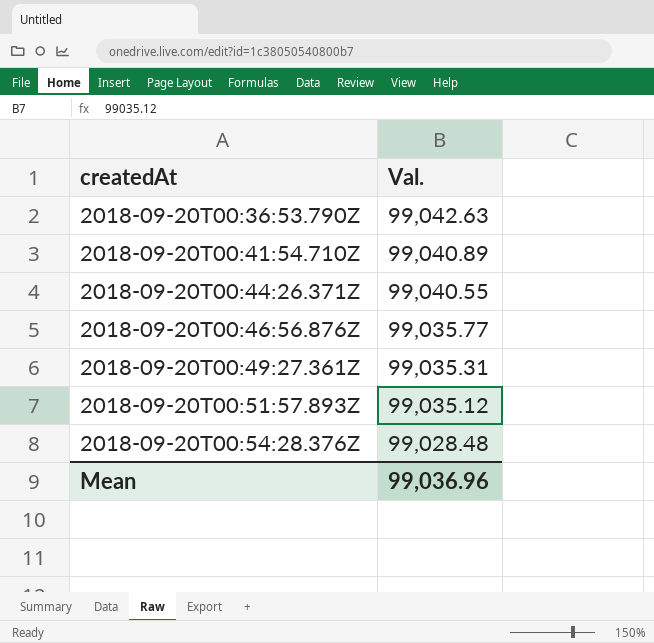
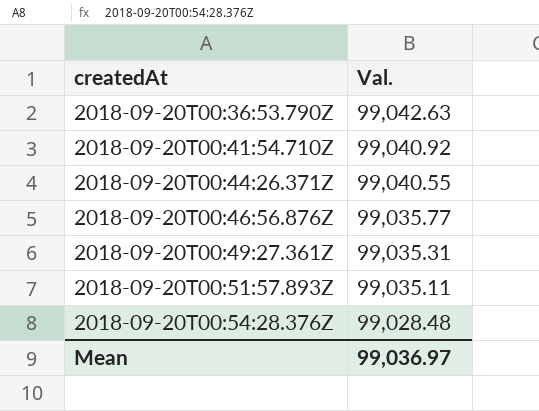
2018-09-20T00:41:54.710Z | Val.: 99,040.89 -> 99,040.92
2018-09-20T00:51:57.893Z | Val.: 99,035.12 -> 99,035.11
Mean | Val.: 99,036.96 -> 99,036.97

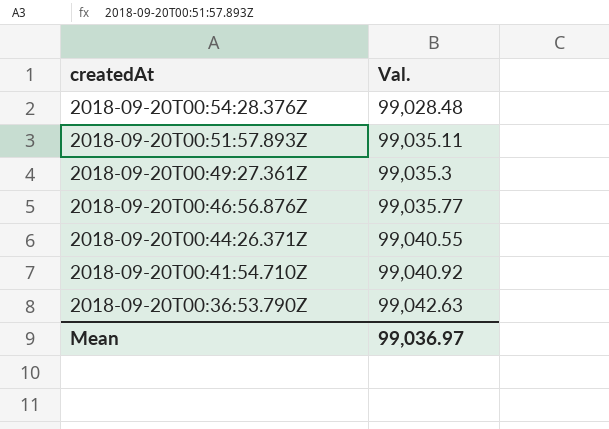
row order: createdAt ascending -> createdAt descending
2018-09-20T00:49:27.361Z | Val.: 99,035.31 -> 99,035.3

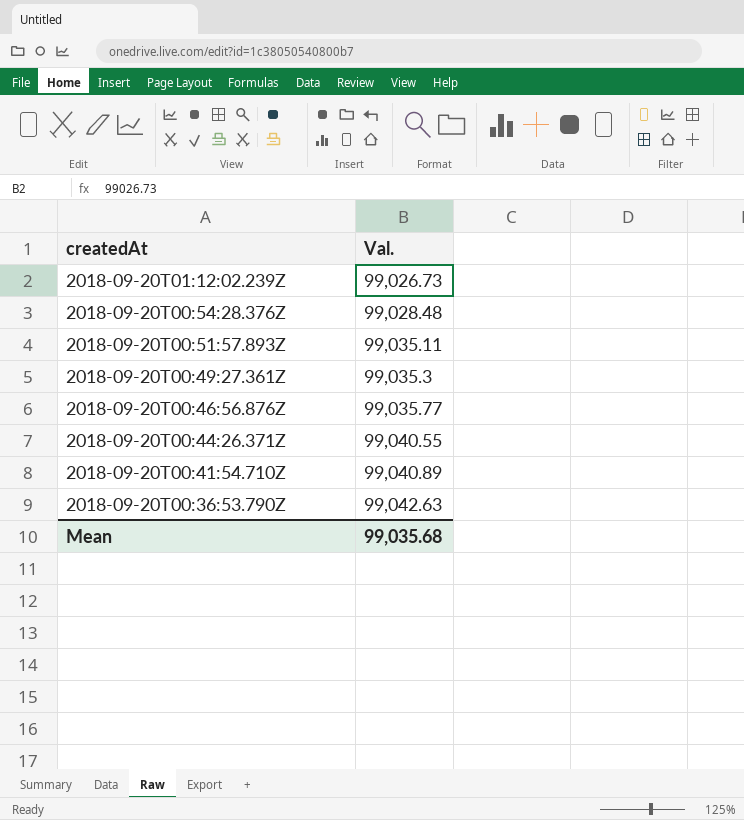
row 2018-09-20T01:12:02.239Z: none -> 99,026.73
2018-09-20T00:41:54.710Z | Val.: 99,040.92 -> 99,040.89
Mean | Val.: 99,036.97 -> 99,035.68

